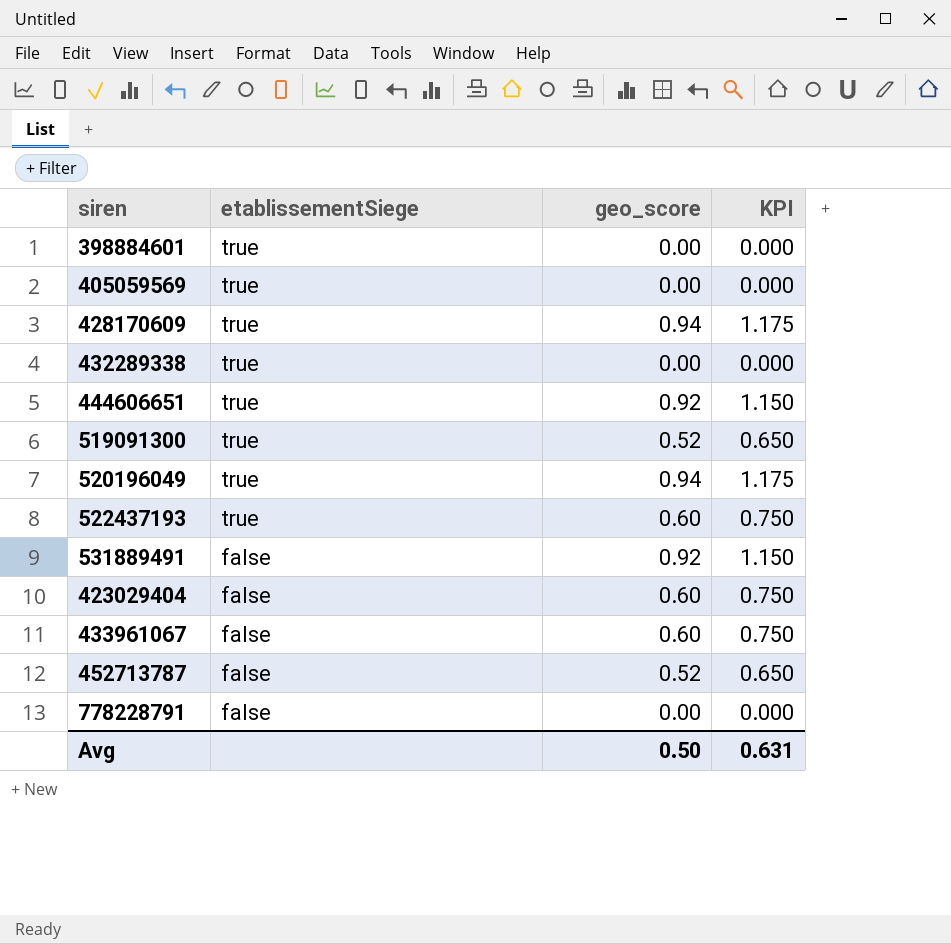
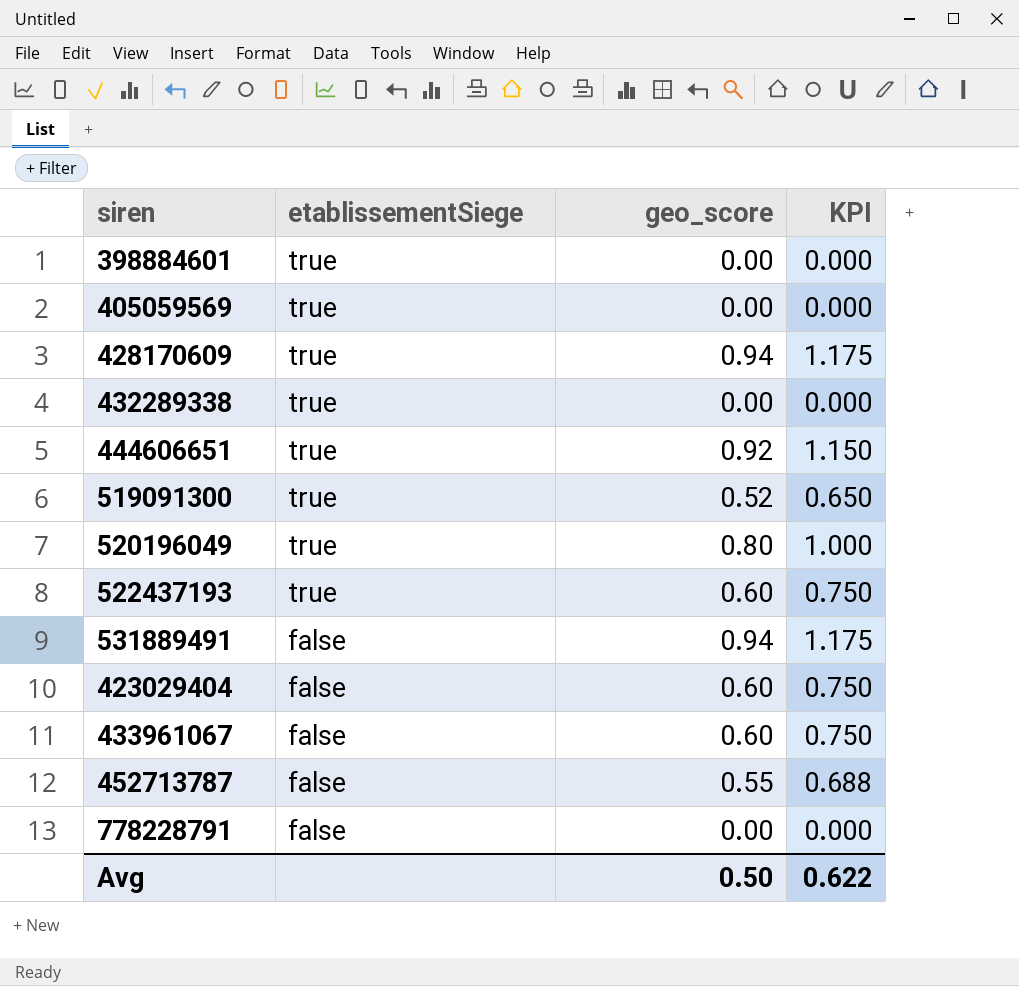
520196049 | geo_score: 0.94 -> 0.80
520196049 | KPI: 1.175 -> 1.000
531889491 | geo_score: 0.92 -> 0.94
531889491 | KPI: 1.150 -> 1.175
452713787 | geo_score: 0.52 -> 0.55
452713787 | KPI: 0.650 -> 0.688
Avg | KPI: 0.631 -> 0.622

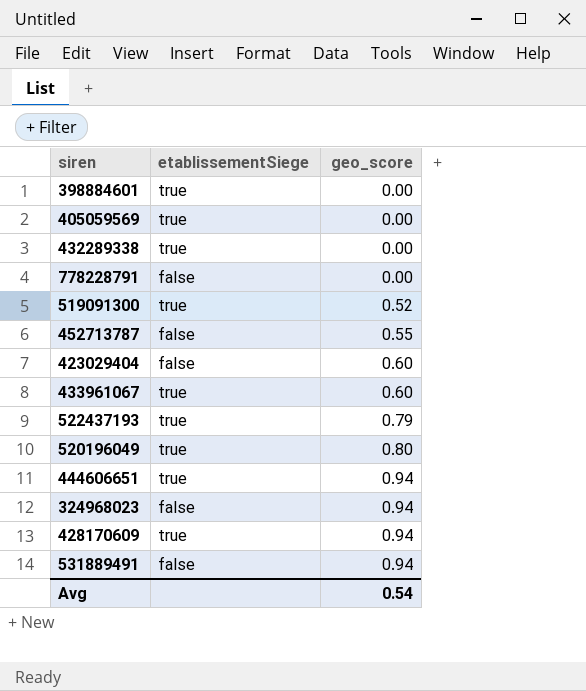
row order: etablissementSiege descending -> geo_score ascending
column KPI | formula: [geo_score] * 1.25 -> none
433961067 | etablissementSiege: false -> true
522437193 | geo_score: 0.60 -> 0.79
444606651 | geo_score: 0.92 -> 0.94
row 324968023: none -> false | 0.94
Avg | geo_score: 0.50 -> 0.54

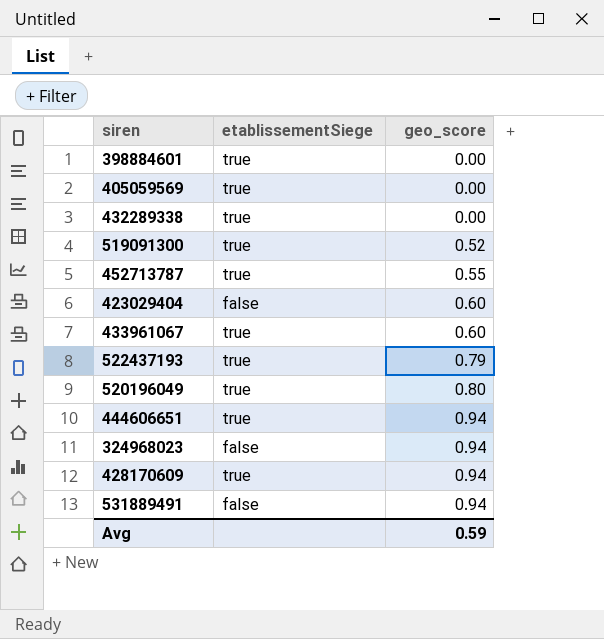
row 778228791: false | 0.00 -> none
452713787 | etablissementSiege: false -> true
Avg | geo_score: 0.54 -> 0.59

